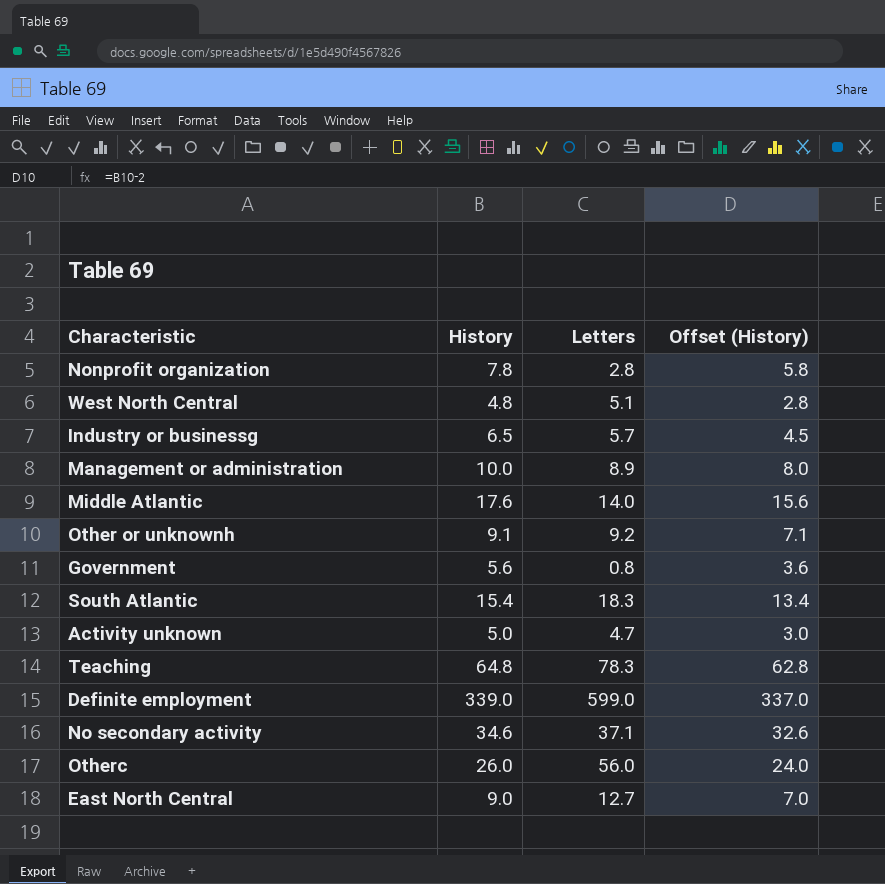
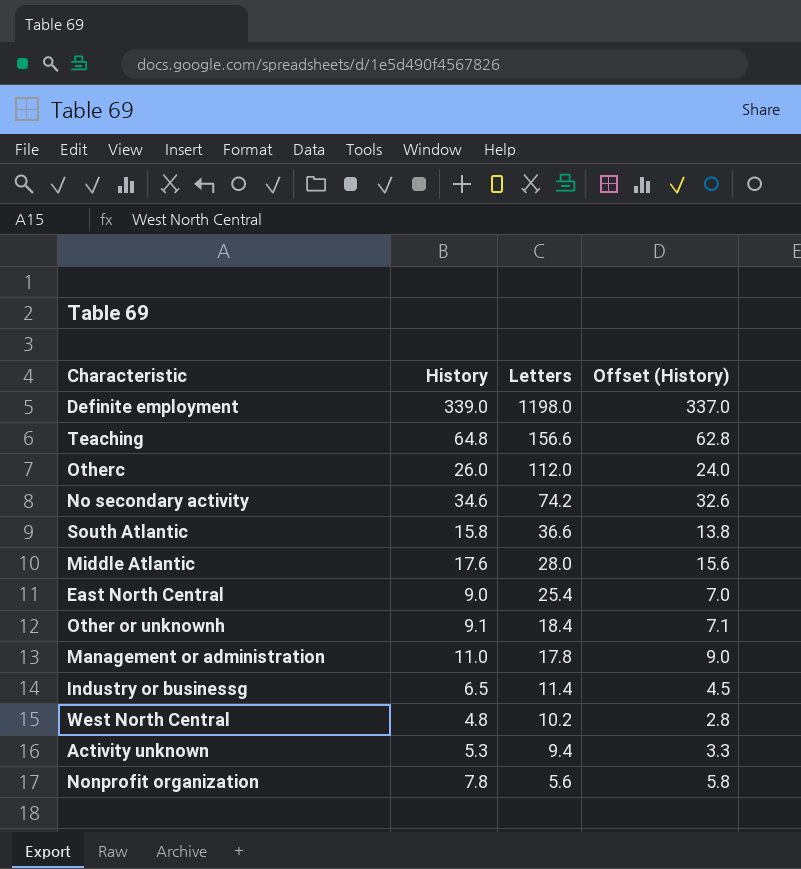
row order: none -> Letters descending
row Government: 5.6 | 0.8 | 3.6 -> none
Definite employment | Letters: 599.0 -> 1198.0
Teaching | Letters: 78.3 -> 156.6
Otherc | Letters: 56.0 -> 112.0
No secondary activity | Letters: 37.1 -> 74.2
South Atlantic | History: 15.4 -> 15.8
South Atlantic | Letters: 18.3 -> 36.6
South Atlantic | Offset (History): 13.4 -> 13.8
Middle Atlantic | Letters: 14.0 -> 28.0
East North Central | Letters: 12.7 -> 25.4
Other or unknownh | Letters: 9.2 -> 18.4
Management or administration | History: 10.0 -> 11.0
Management or administration | Letters: 8.9 -> 17.8
Management or administration | Offset (History): 8.0 -> 9.0
Industry or businessg | Letters: 5.7 -> 11.4
West North Central | Letters: 5.1 -> 10.2
Activity unknown | History: 5.0 -> 5.3
Activity unknown | Letters: 4.7 -> 9.4
Activity unknown | Offset (History): 3.0 -> 3.3
Nonprofit organization | Letters: 2.8 -> 5.6

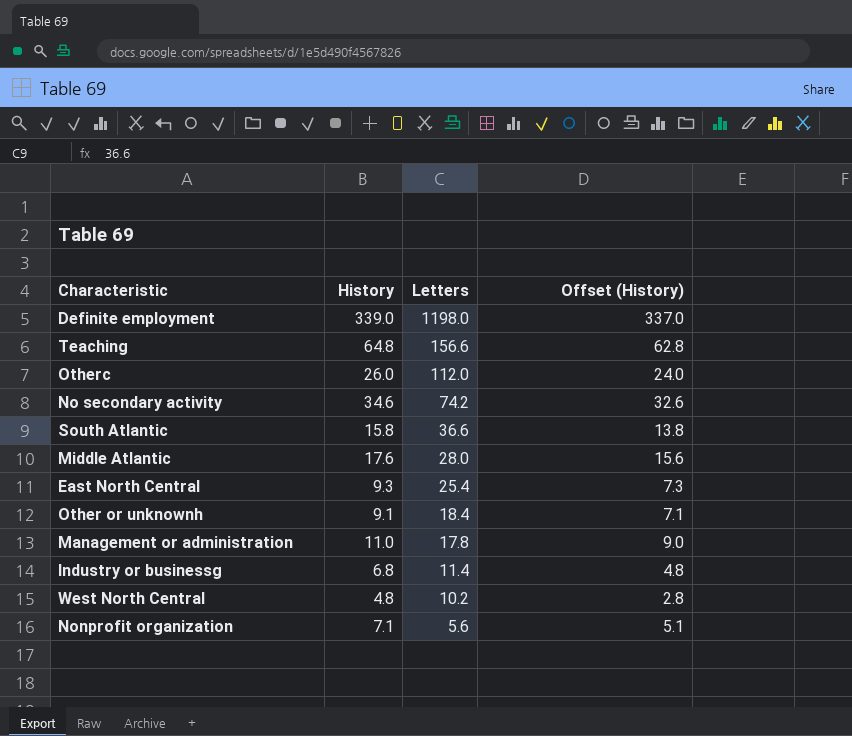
row Activity unknown: 5.3 | 9.4 | 3.3 -> none
East North Central | History: 9.0 -> 9.3
East North Central | Offset (History): 7.0 -> 7.3
Industry or businessg | History: 6.5 -> 6.8
Industry or businessg | Offset (History): 4.5 -> 4.8
Nonprofit organization | History: 7.8 -> 7.1
Nonprofit organization | Offset (History): 5.8 -> 5.1

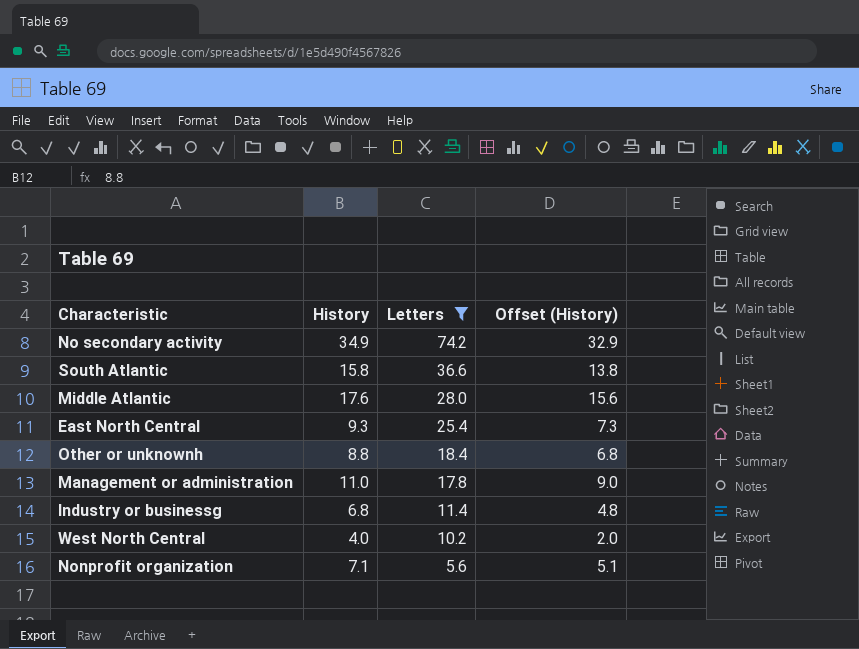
filter: none -> Letters <= 74.2
No secondary activity | History: 34.6 -> 34.9
No secondary activity | Offset (History): 32.6 -> 32.9
Other or unknownh | History: 9.1 -> 8.8
Other or unknownh | Offset (History): 7.1 -> 6.8
West North Central | History: 4.8 -> 4.0
West North Central | Offset (History): 2.8 -> 2.0

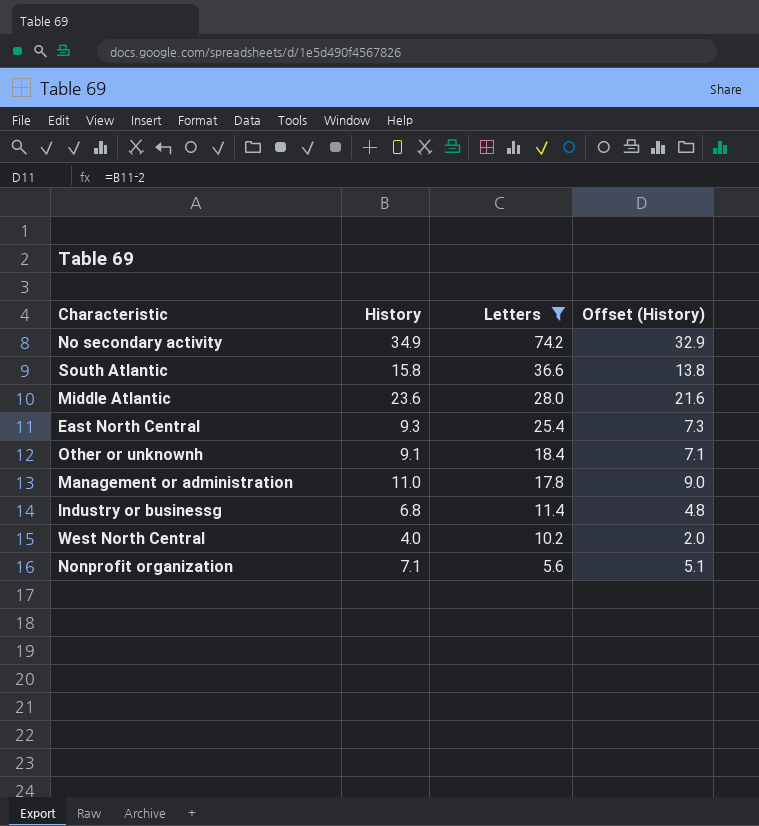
Middle Atlantic | History: 17.6 -> 23.6
Middle Atlantic | Offset (History): 15.6 -> 21.6
Other or unknownh | History: 8.8 -> 9.1
Other or unknownh | Offset (History): 6.8 -> 7.1

